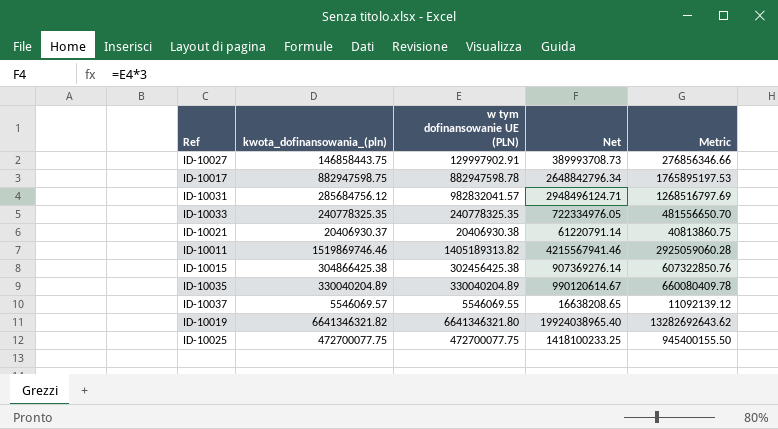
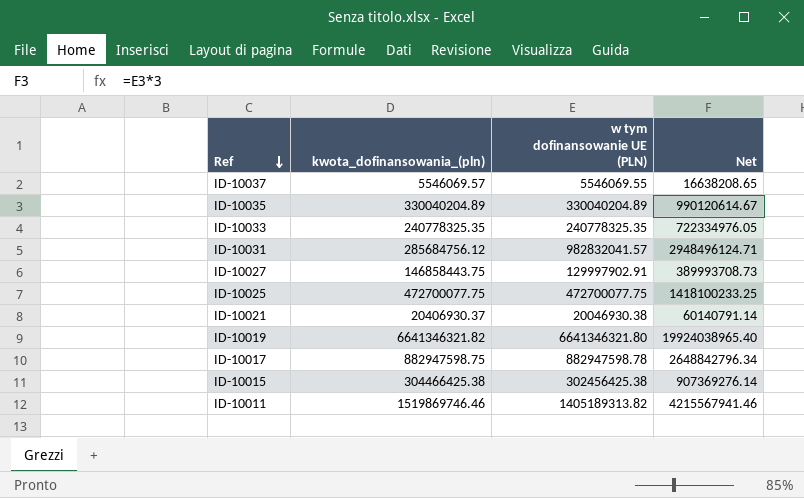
row order: none -> Ref descending
column Metric | formula: [kwota_dofinansowania_(pln)] + [w tym dofinansowanie UE (PLN)] -> none
ID-10021 | w tym dofinansowanie UE (PLN): 20406930.38 -> 20046930.38
ID-10021 | Net: 61220791.14 -> 60140791.14
ID-10015 | kwota_dofinansowania_(pln): 304866425.38 -> 304466425.38

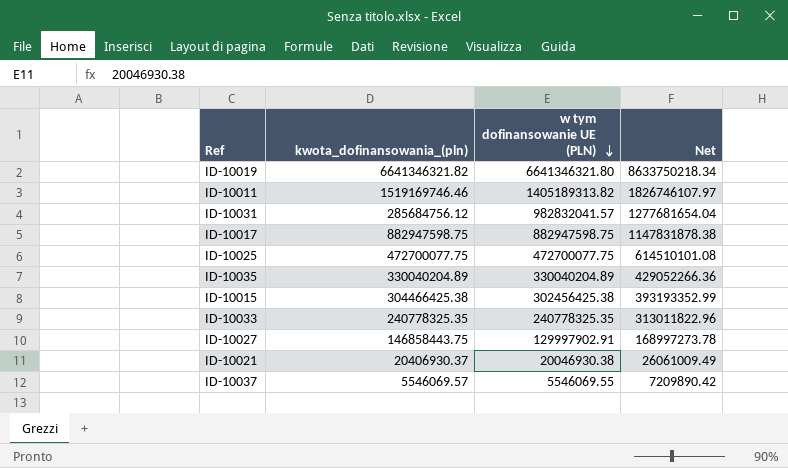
row order: Ref descending -> w tym dofinansowanie UE (PLN) descending
column Net | formula: [w tym dofinansowanie UE (PLN)] * 3 -> [w tym dofinansowanie UE (PLN)] * 1.3
ID-10011 | kwota_dofinansowania_(pln): 1519869746.46 -> 1519169746.46
ID-10017 | w tym dofinansowanie UE (PLN): 882947598.78 -> 882947598.75

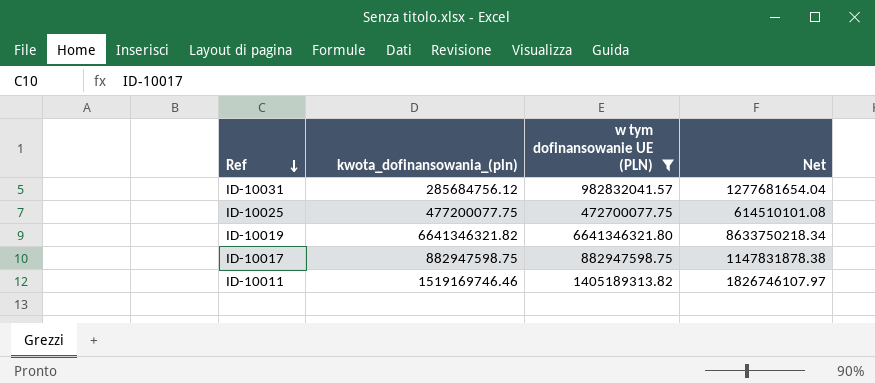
filter: none -> w tym dofinansowanie UE (PLN) >= 472700077.75
row order: w tym dofinansowanie UE (PLN) descending -> Ref descending
ID-10025 | kwota_dofinansowania_(pln): 472700077.75 -> 477200077.75

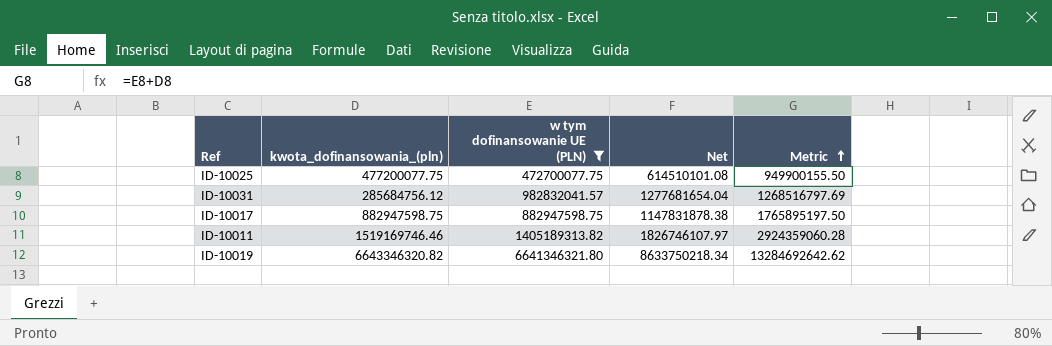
row order: Ref descending -> Metric ascending
column Metric | formula: none -> [kwota_dofinansowania_(pln)] + [w tym dofinansowanie UE (PLN)]
ID-10019 | kwota_dofinansowania_(pln): 6641346321.82 -> 6643346320.82

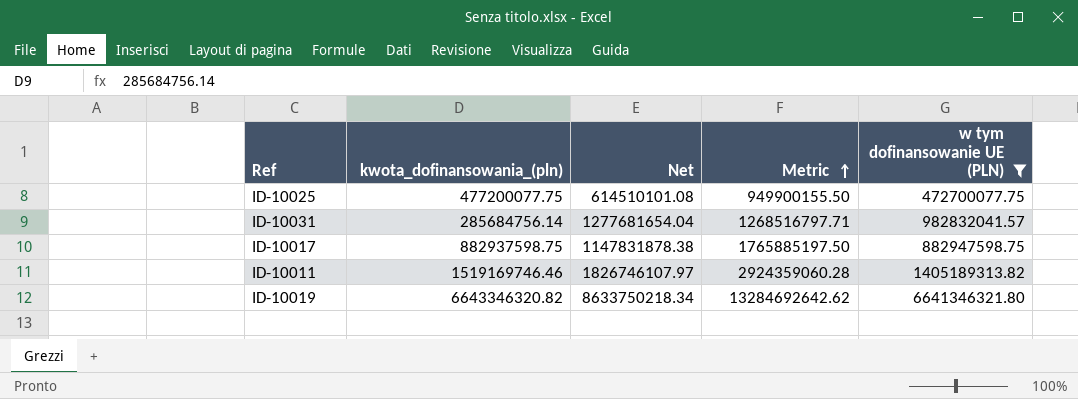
column w tym dofinansowanie UE (PLN) | position: 3 -> 5
ID-10031 | kwota_dofinansowania_(pln): 285684756.12 -> 285684756.14
ID-10031 | Metric: 1268516797.69 -> 1268516797.71
ID-10017 | kwota_dofinansowania_(pln): 882947598.75 -> 882937598.75
ID-10017 | Metric: 1765895197.50 -> 1765885197.50

